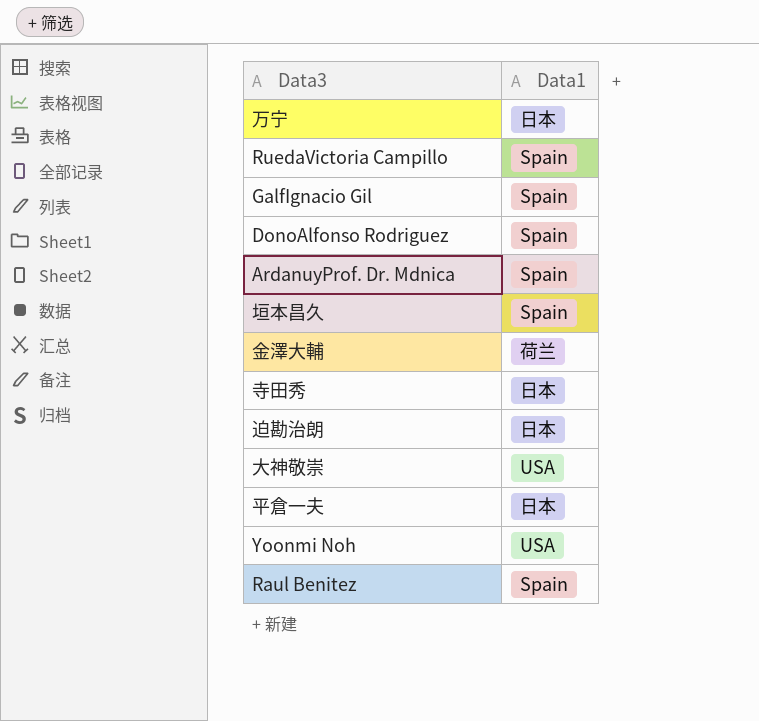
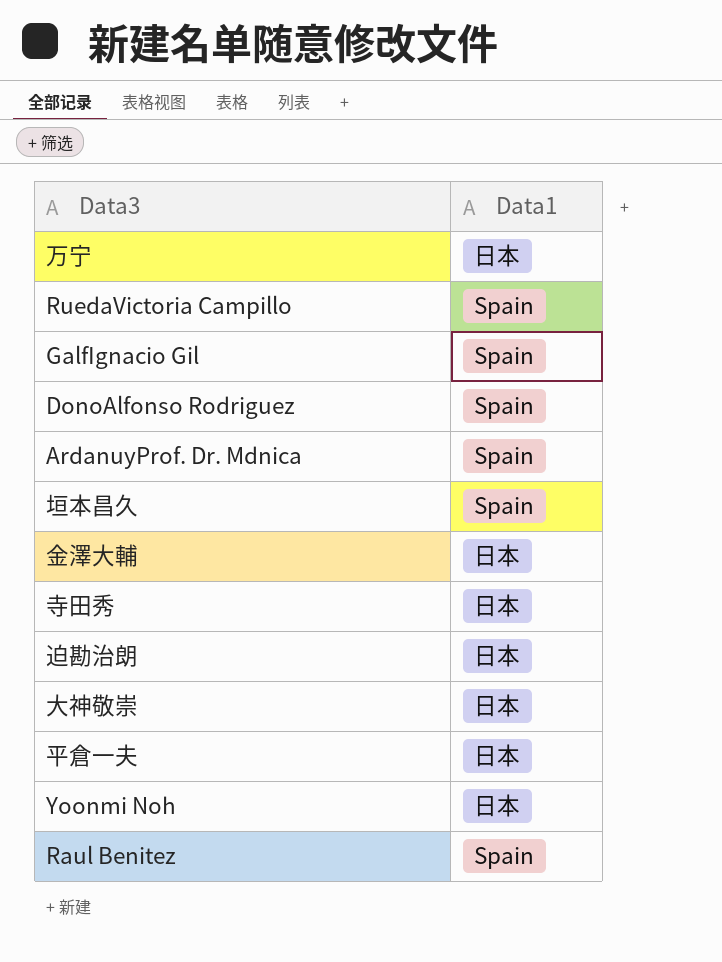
金澤大輔 | Data1: 荷兰 -> 日本
大神敬崇 | Data1: USA -> 日本
Yoonmi Noh | Data1: USA -> 日本

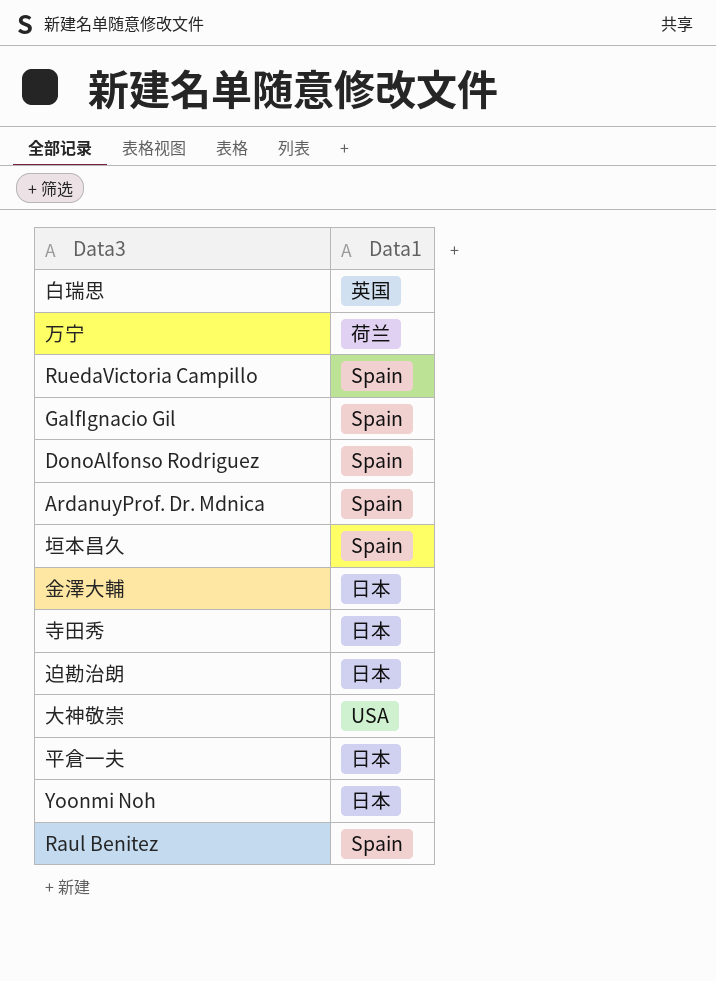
row 白瑞思: none -> 英国
万宁 | Data1: 日本 -> 荷兰
大神敬崇 | Data1: 日本 -> USA

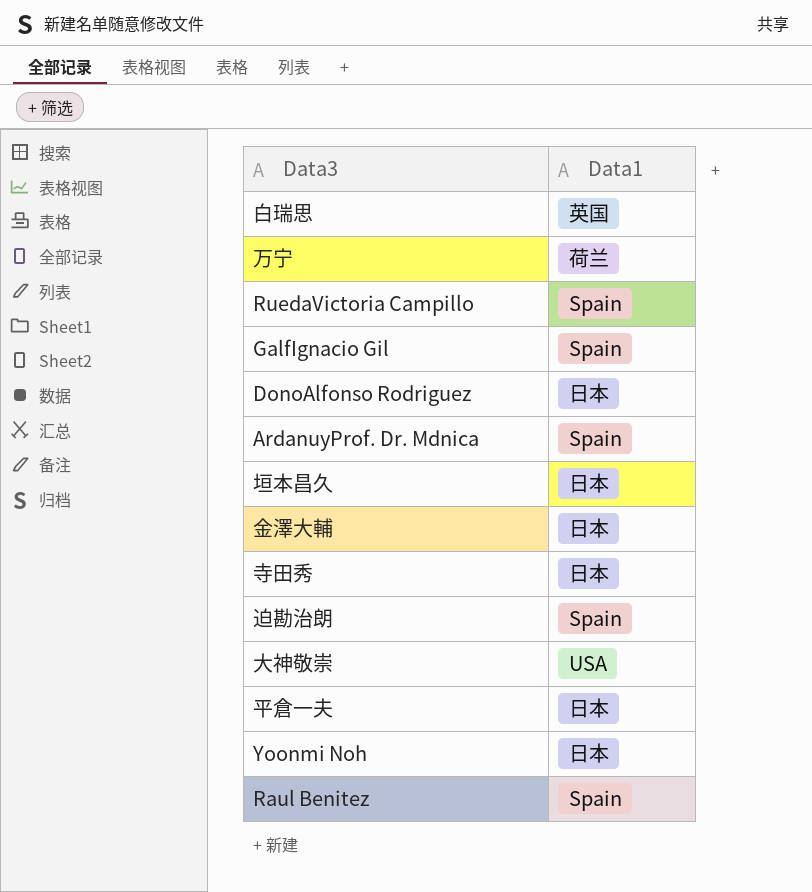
DonoAlfonso Rodriguez | Data1: Spain -> 日本
垣本昌久 | Data1: Spain -> 日本
迫勘治朗 | Data1: 日本 -> Spain

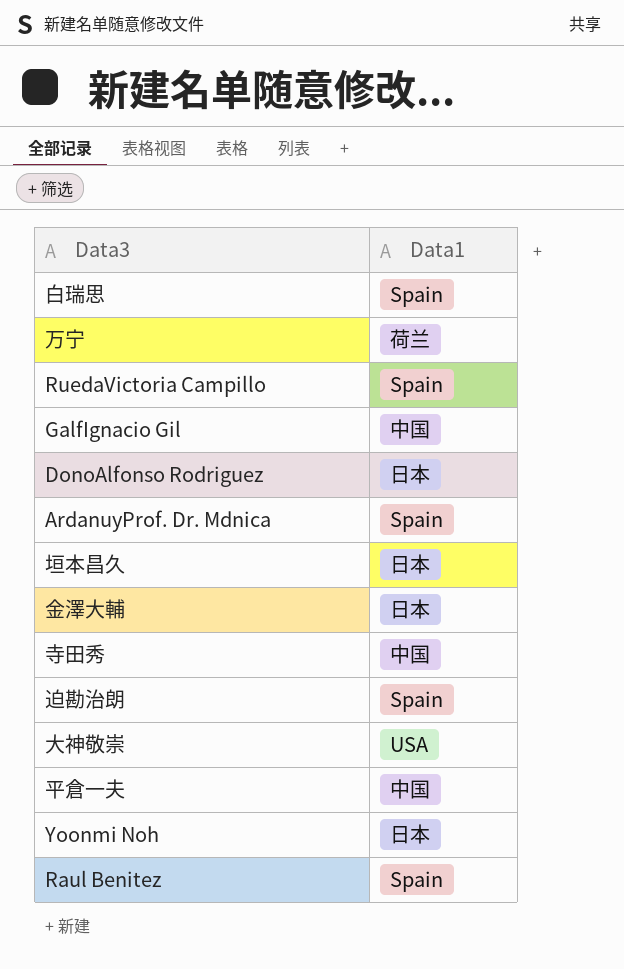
白瑞思 | Data1: 英国 -> Spain
GalfIgnacio Gil | Data1: Spain -> 中国
寺田秀 | Data1: 日本 -> 中国
平倉一夫 | Data1: 日本 -> 中国

